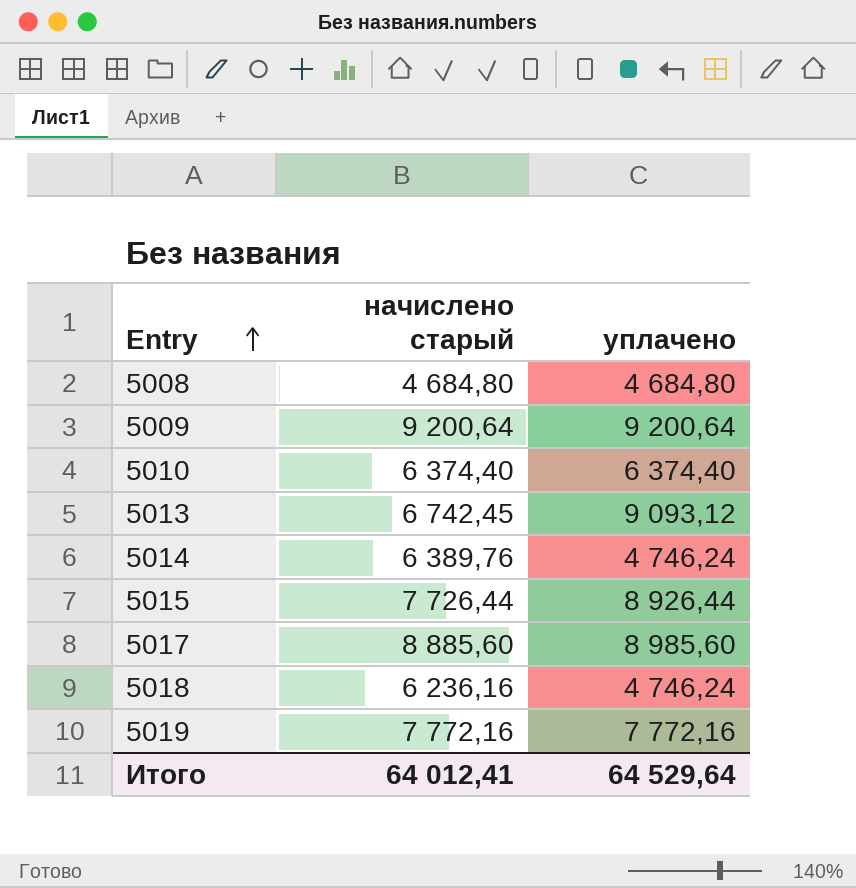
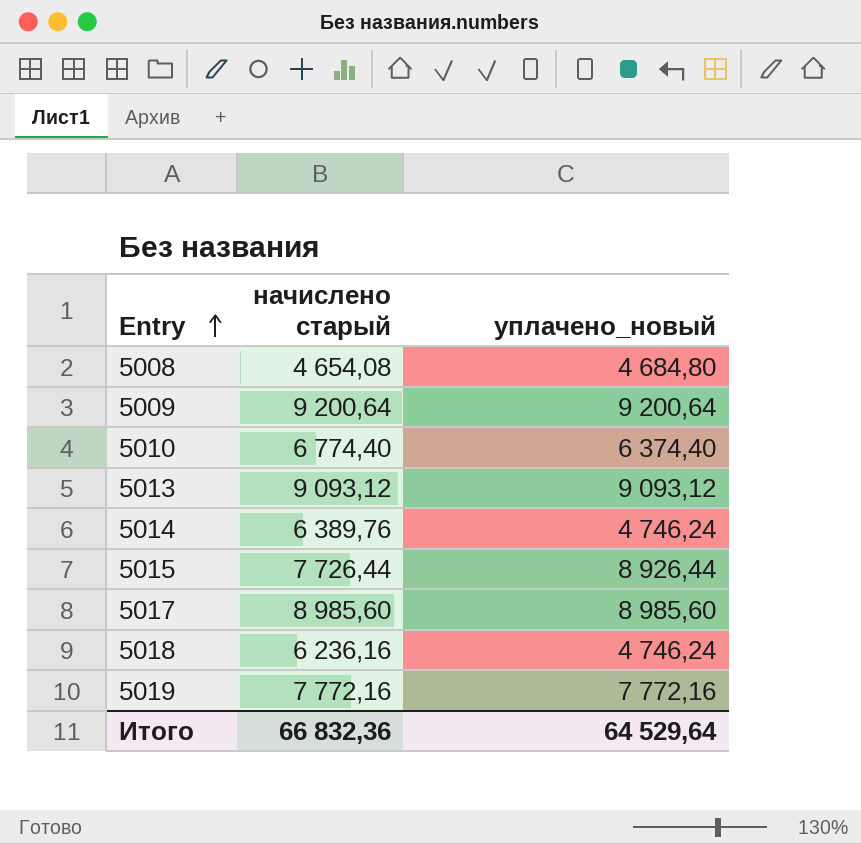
column name: уплачено -> уплачено_новый
5008 | начислено старый: 4 684,80 -> 4 654,08
5010 | начислено старый: 6 374,40 -> 6 774,40
5013 | начислено старый: 6 742,45 -> 9 093,12
5017 | начислено старый: 8 885,60 -> 8 985,60
Итого | начислено старый: 64 012,41 -> 66 832,36

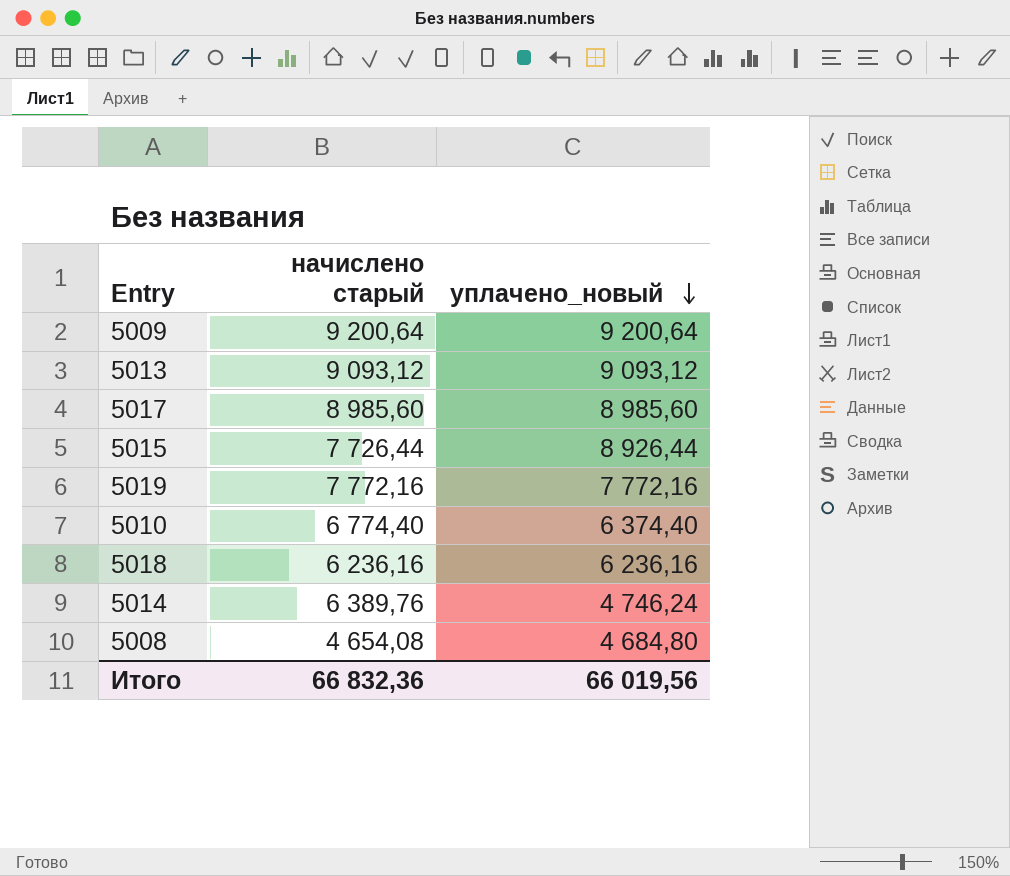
row order: Entry ascending -> уплачено_новый descending
5018 | уплачено_новый: 4 746,24 -> 6 236,16
Итого | уплачено_новый: 64 529,64 -> 66 019,56

